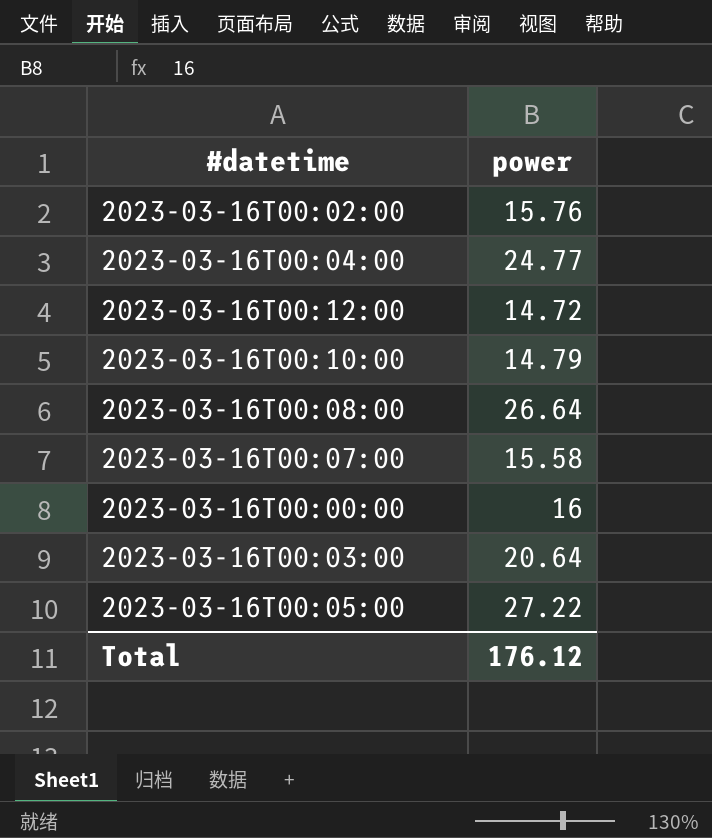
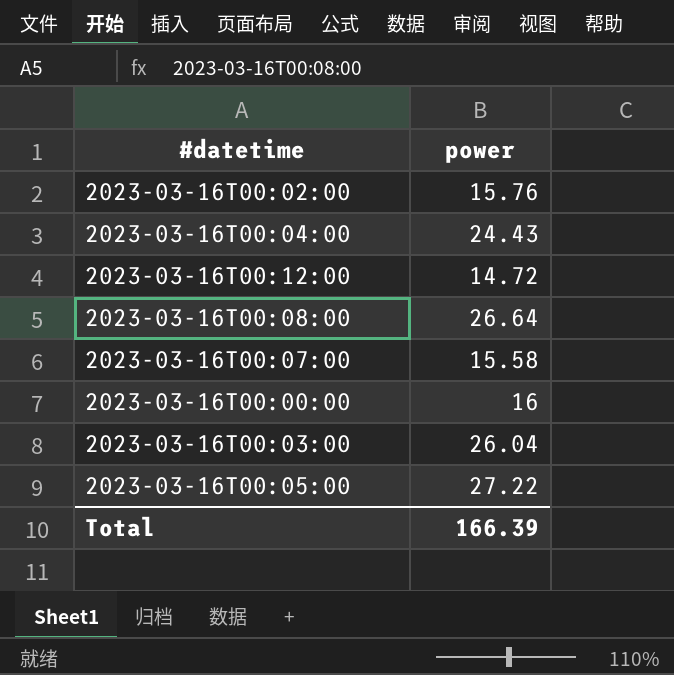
row 2023-03-16T00:10:00: 14.79 -> none
2023-03-16T00:04:00 | power: 24.77 -> 24.43
2023-03-16T00:03:00 | power: 20.64 -> 26.04
Total | power: 176.12 -> 166.39

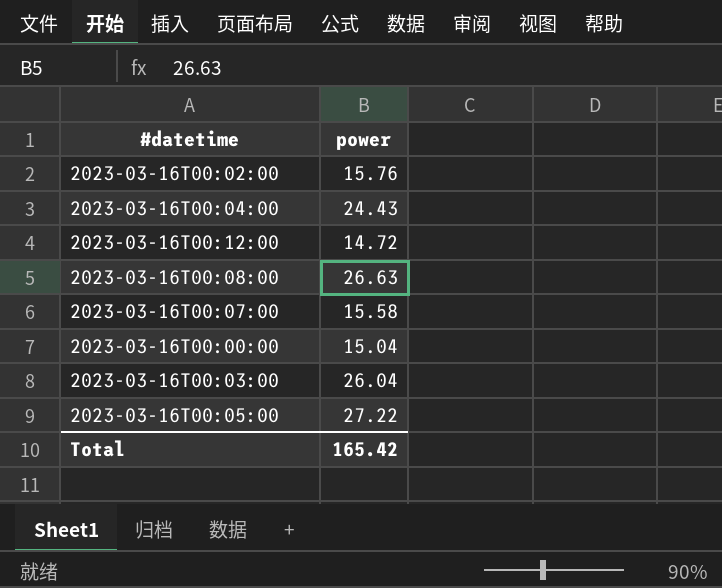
2023-03-16T00:08:00 | power: 26.64 -> 26.63
2023-03-16T00:00:00 | power: 16 -> 15.04
Total | power: 166.39 -> 165.42

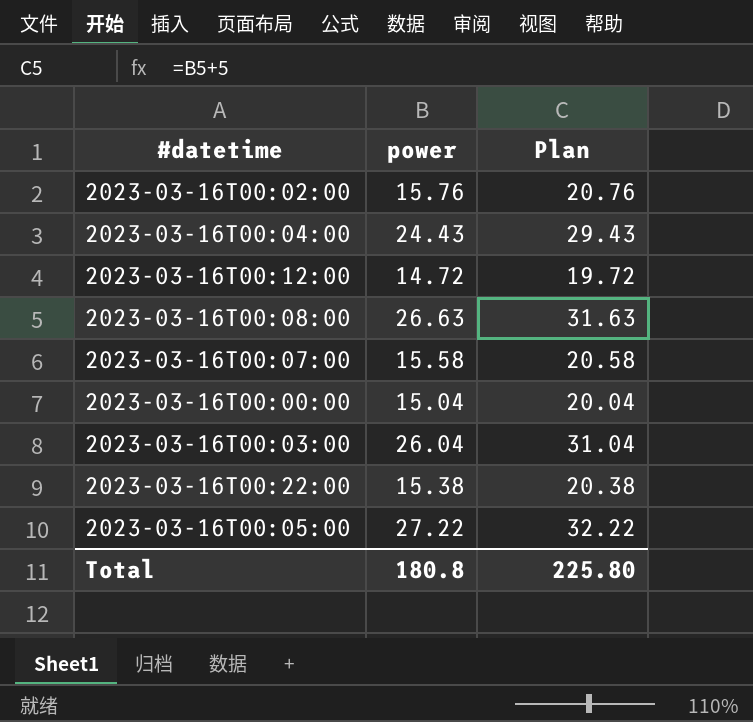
column Plan | formula: none -> [power] + 5
row 2023-03-16T00:22:00: none -> 15.38 | 20.38
Total | power: 165.42 -> 180.8

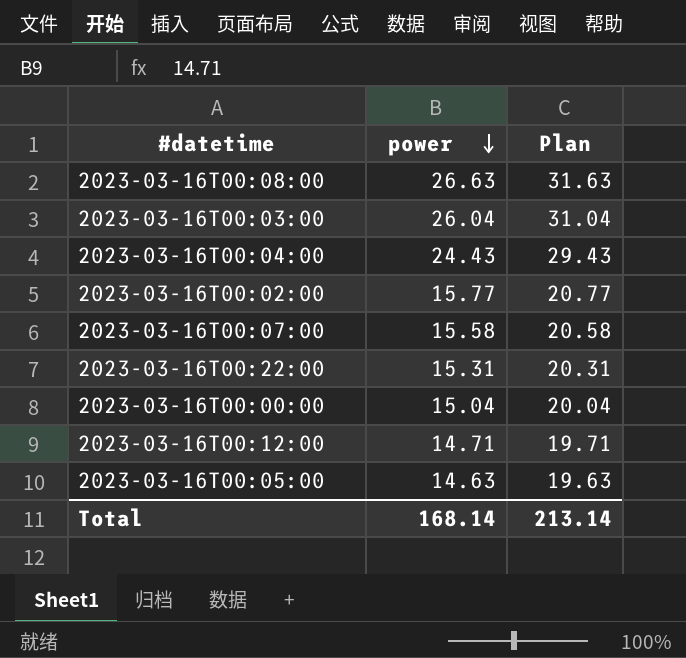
row order: none -> power descending
2023-03-16T00:02:00 | power: 15.76 -> 15.77
2023-03-16T00:02:00 | Plan: 20.76 -> 20.77
2023-03-16T00:22:00 | power: 15.38 -> 15.31
2023-03-16T00:22:00 | Plan: 20.38 -> 20.31
2023-03-16T00:12:00 | power: 14.72 -> 14.71
2023-03-16T00:12:00 | Plan: 19.72 -> 19.71
2023-03-16T00:05:00 | power: 27.22 -> 14.63
2023-03-16T00:05:00 | Plan: 32.22 -> 19.63
Total | power: 180.8 -> 168.14
Total | Plan: 225.80 -> 213.14

